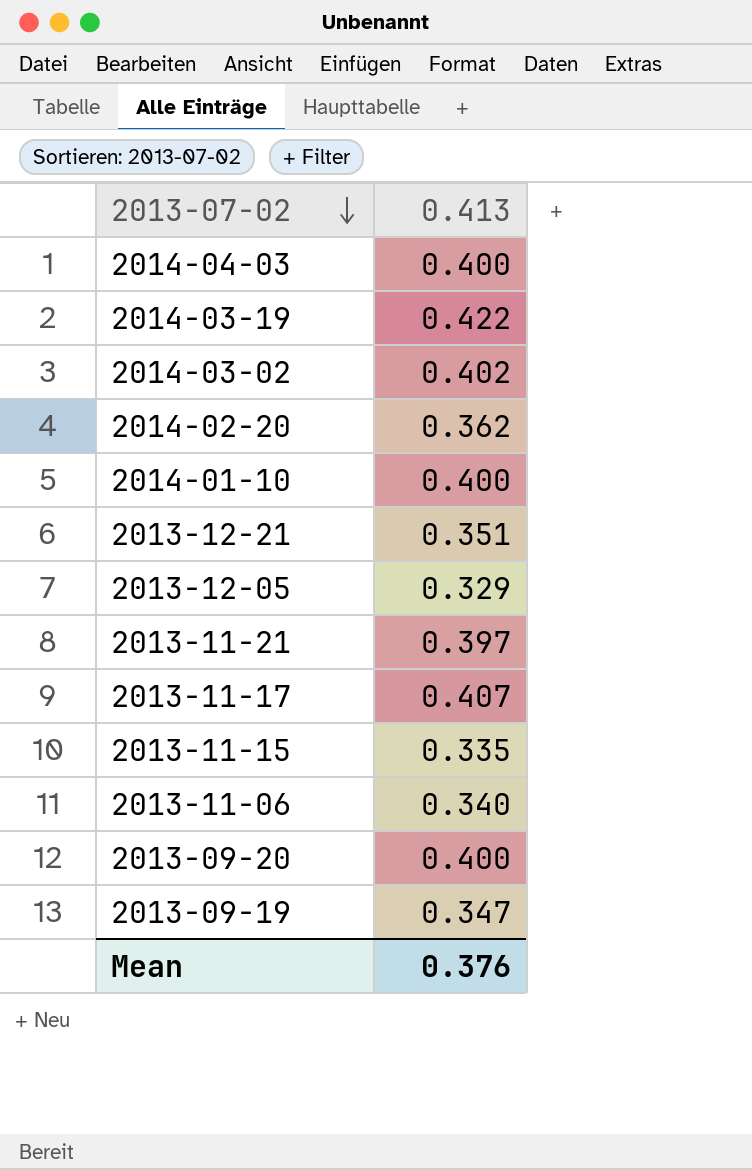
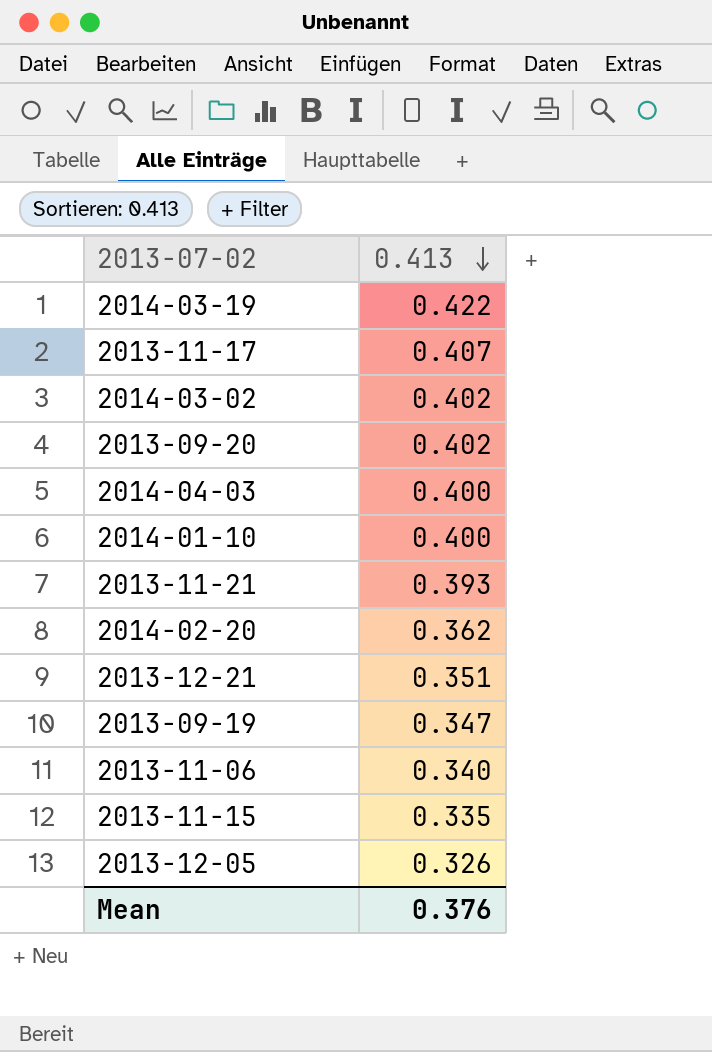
row order: 2013-07-02 descending -> 0.413 descending
2013-09-20 | 0.413: 0.400 -> 0.402
2013-11-21 | 0.413: 0.397 -> 0.393
2013-12-05 | 0.413: 0.329 -> 0.326

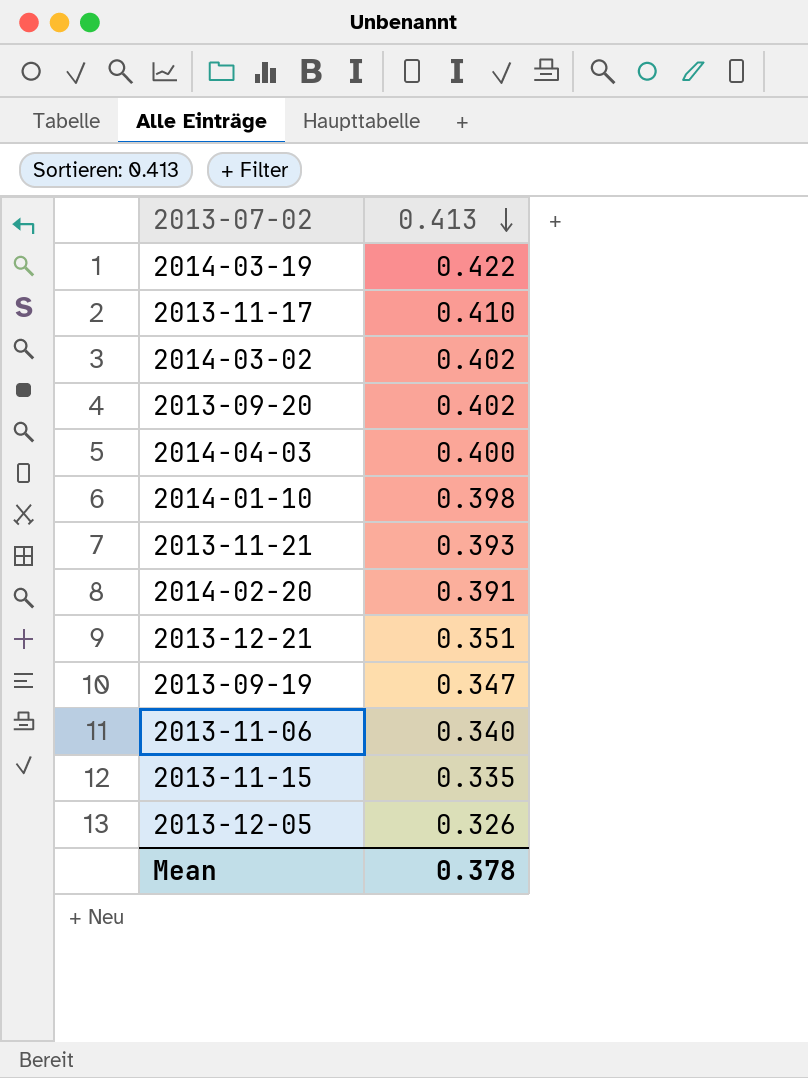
2013-11-17 | 0.413: 0.407 -> 0.410
2014-01-10 | 0.413: 0.400 -> 0.398
2014-02-20 | 0.413: 0.362 -> 0.391
Mean | 0.413: 0.376 -> 0.378

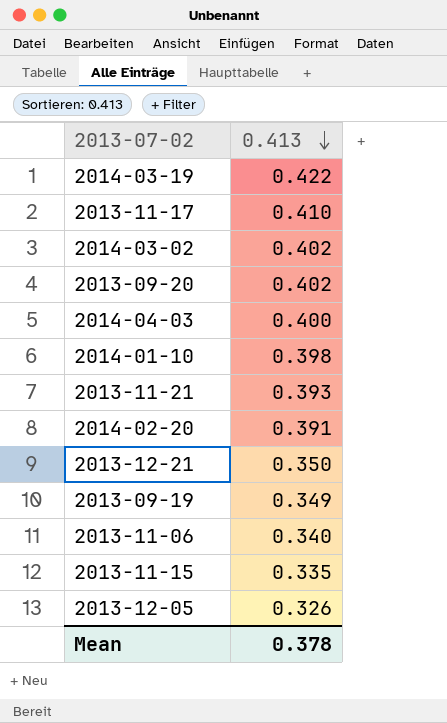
2013-12-21 | 0.413: 0.351 -> 0.350
2013-09-19 | 0.413: 0.347 -> 0.349

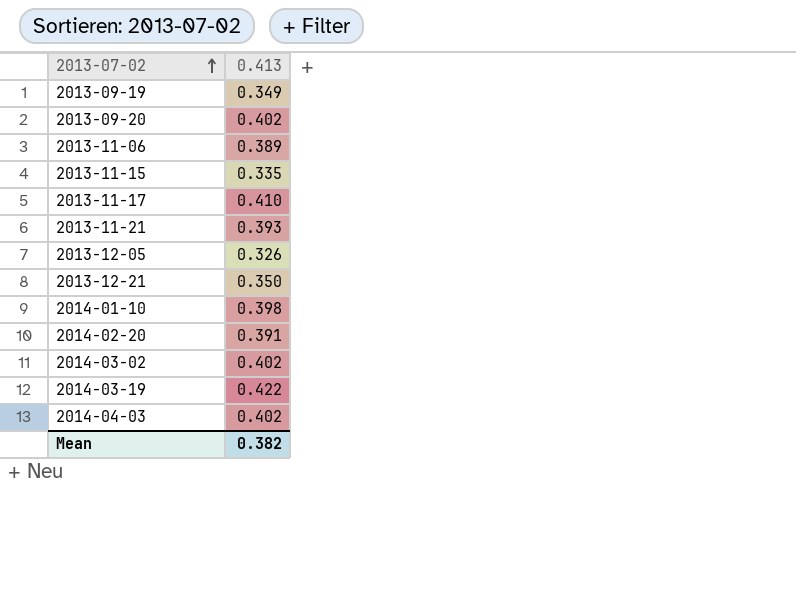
row order: 0.413 descending -> 2013-07-02 ascending
2013-11-06 | 0.413: 0.340 -> 0.389
2014-04-03 | 0.413: 0.400 -> 0.402
Mean | 0.413: 0.378 -> 0.382

